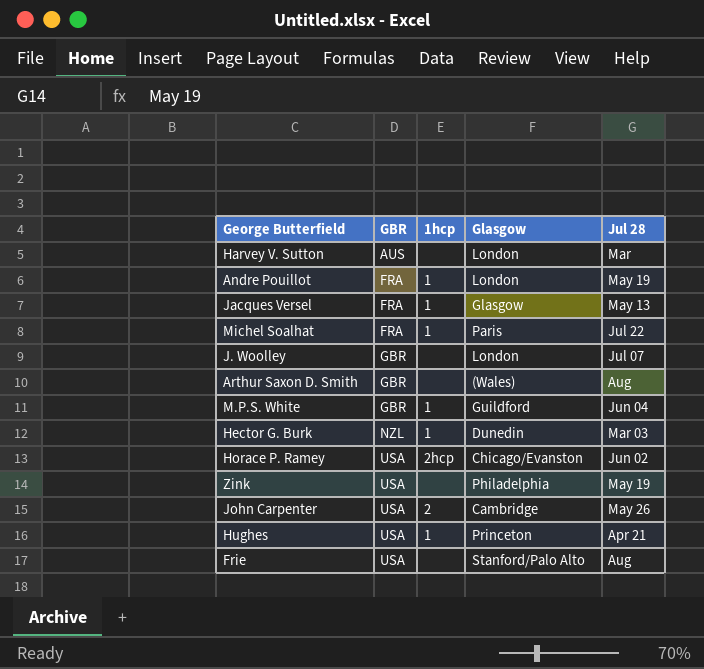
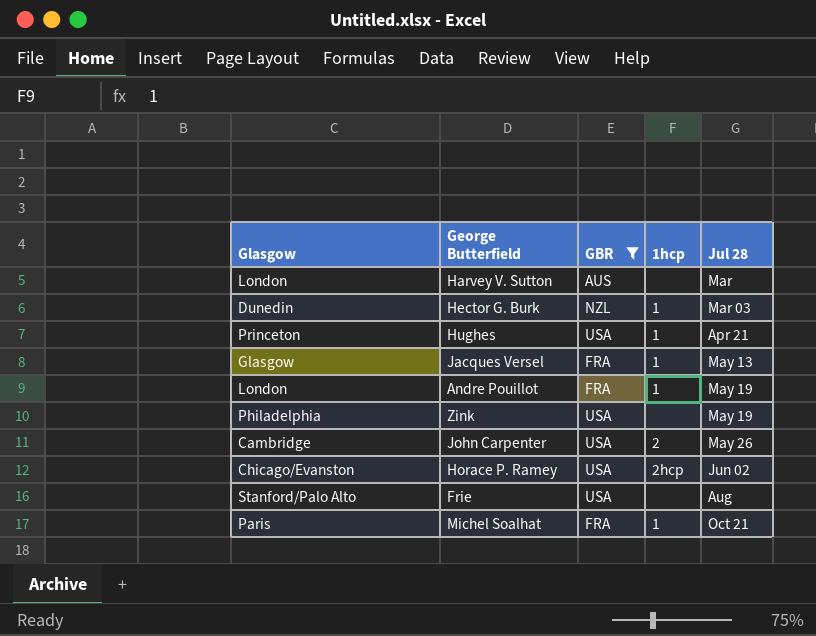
filter: none -> GBR != GBR
row order: GBR ascending -> Jul 28 ascending
column Glasgow | position: 4 -> 1
Michel Soalhat | Jul 28: Jul 22 -> Oct 21

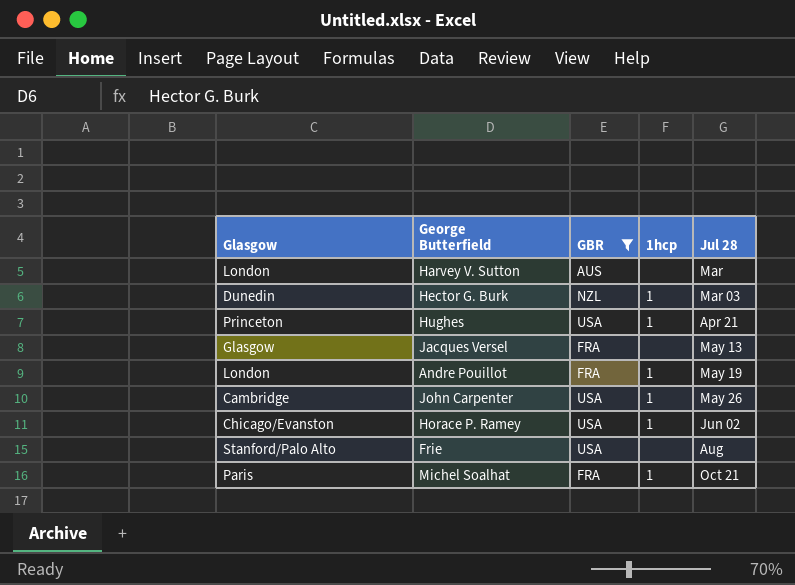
row Zink: Philadelphia | USA | none | May 19 -> none
Jacques Versel | 1hcp: 1 -> none
John Carpenter | 1hcp: 2 -> 1
Horace P. Ramey | 1hcp: 2hcp -> 1

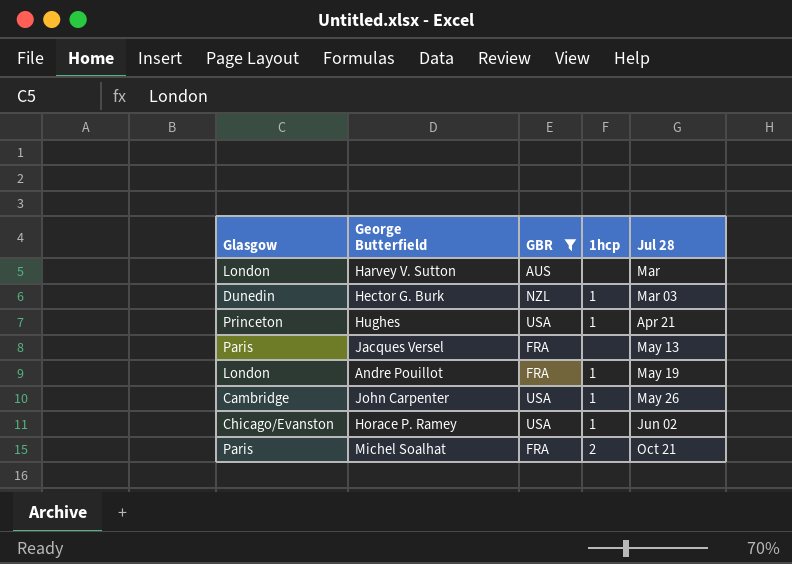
row Frie: Stanford/Palo Alto | USA | none | Aug -> none
Jacques Versel | Glasgow: Glasgow -> Paris
Michel Soalhat | 1hcp: 1 -> 2

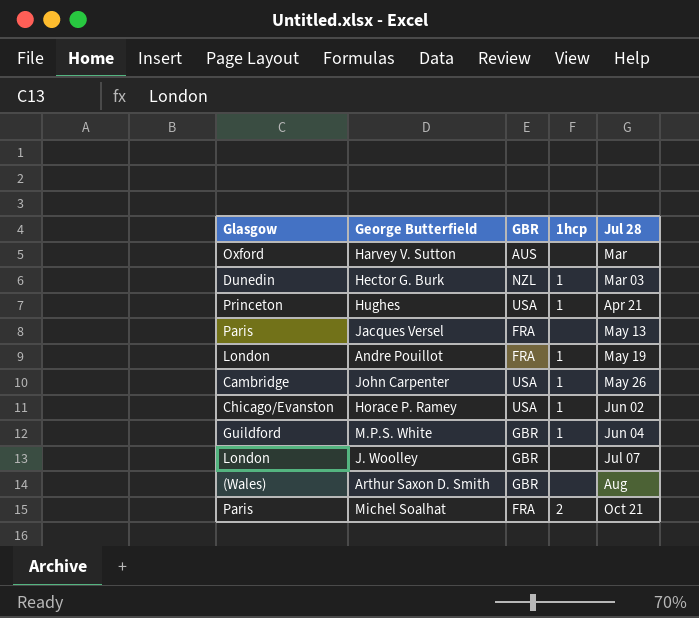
filter: GBR != GBR -> none
Harvey V. Sutton | Glasgow: London -> Oxford

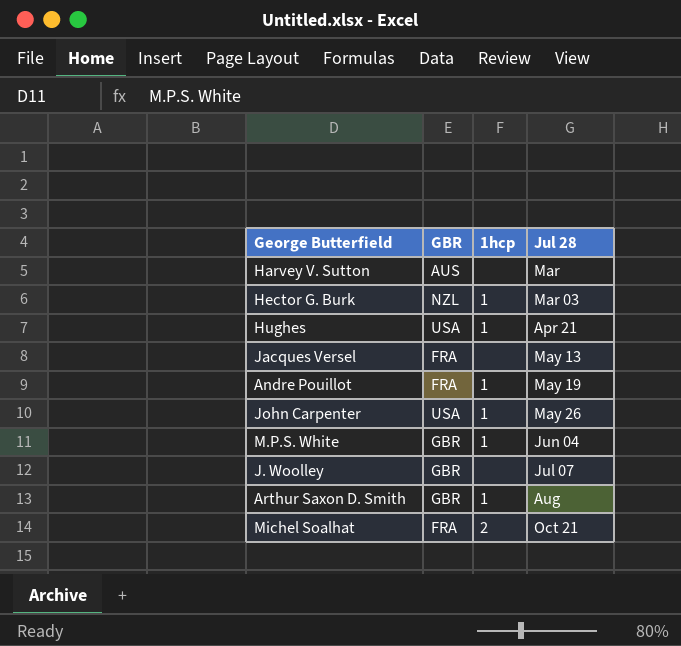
column Glasgow | position: 1 -> none
row Horace P. Ramey: Chicago/Evanston | USA | 1 | Jun 02 -> none
Arthur Saxon D. Smith | 1hcp: none -> 1

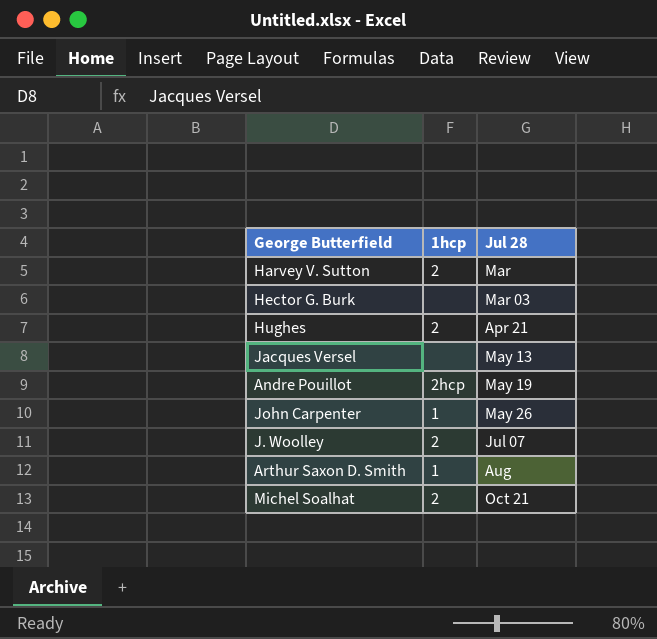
column GBR | position: 2 -> none
row M.P.S. White: GBR | 1 | Jun 04 -> none
Harvey V. Sutton | 1hcp: none -> 2
Hector G. Burk | 1hcp: 1 -> none
Hughes | 1hcp: 1 -> 2
Andre Pouillot | 1hcp: 1 -> 2hcp
J. Woolley | 1hcp: none -> 2

